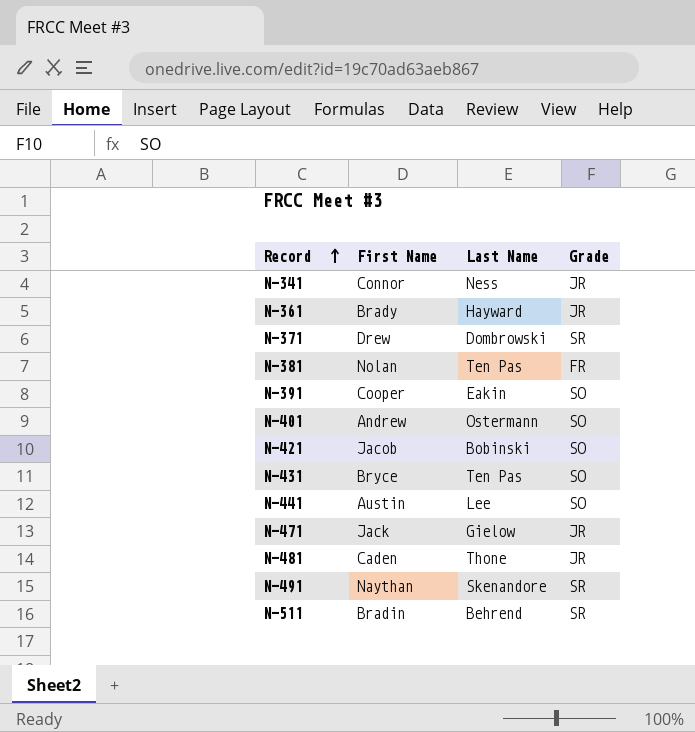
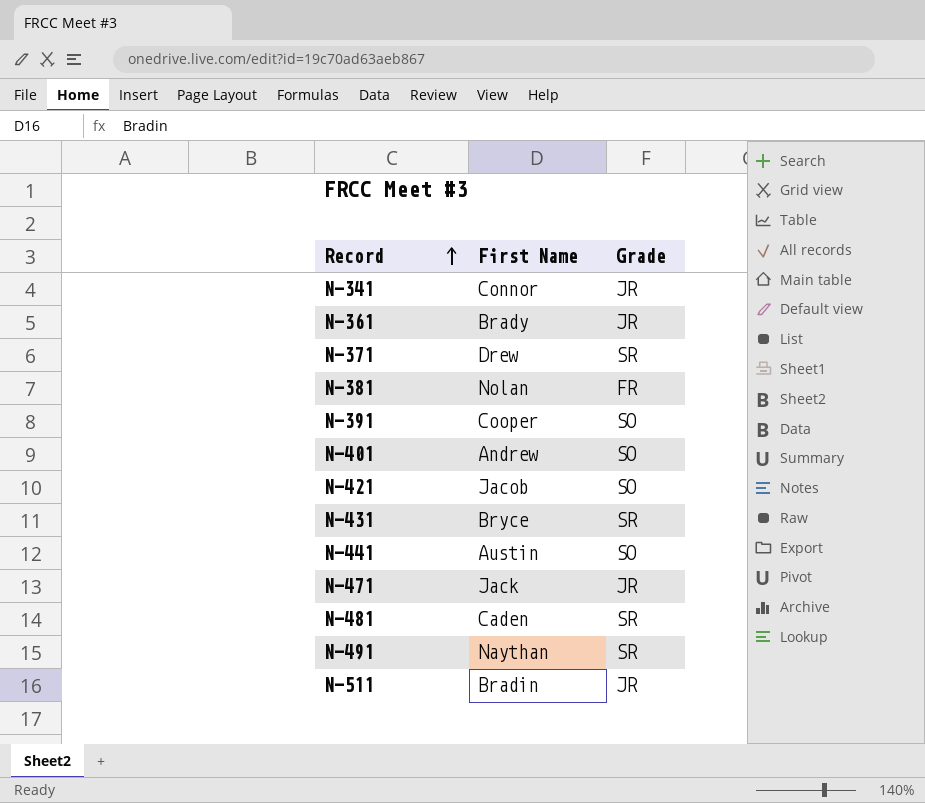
column Last Name | position: 3 -> none
N-431 | Grade: SO -> SR
N-481 | Grade: JR -> SR
N-511 | Grade: SR -> JR

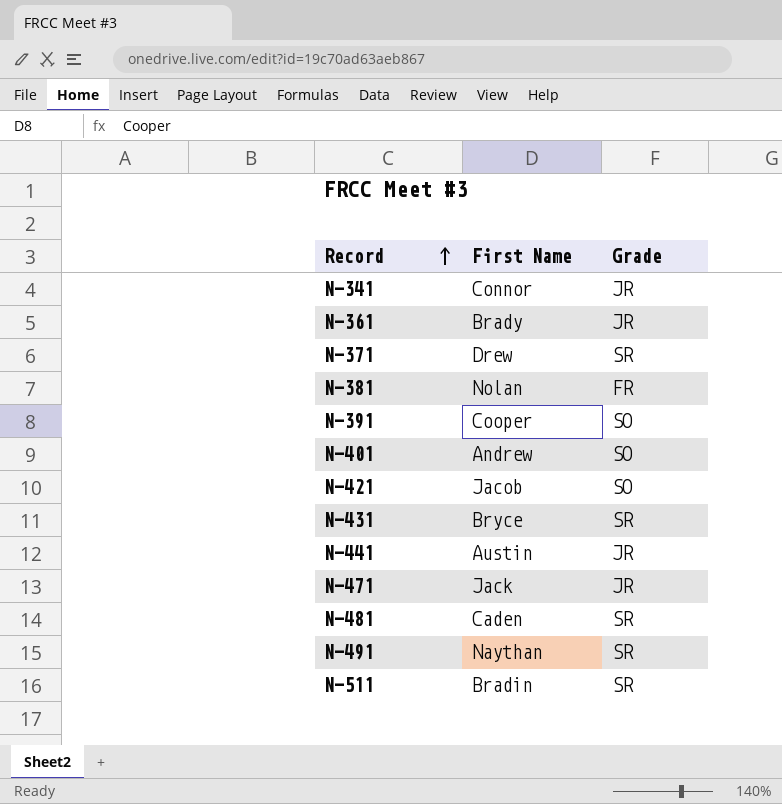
N-441 | Grade: SO -> JR
N-511 | Grade: JR -> SR

